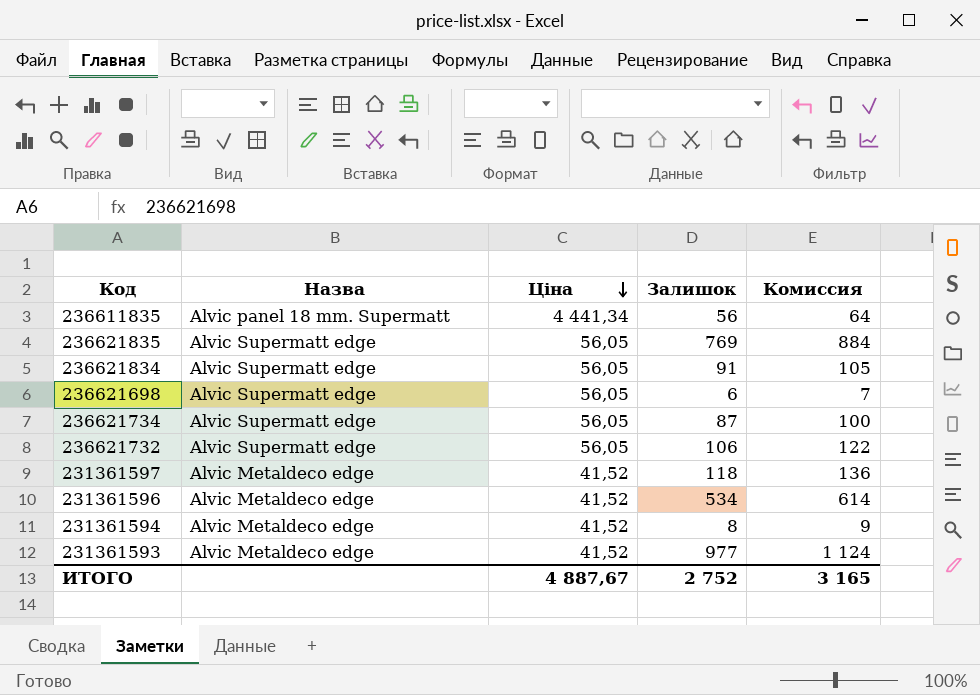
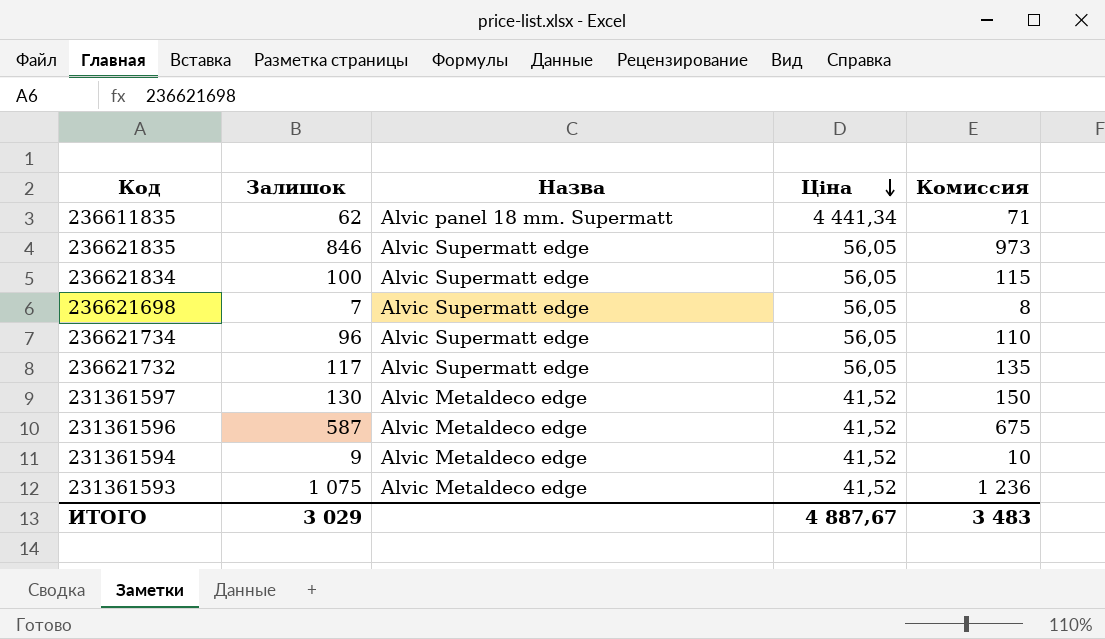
column Залишок | position: 4 -> 2
236611835 | Залишок: 56 -> 62
236611835 | Комиссия: 64 -> 71
236621835 | Залишок: 769 -> 846
236621835 | Комиссия: 884 -> 973
236621834 | Залишок: 91 -> 100
236621834 | Комиссия: 105 -> 115
236621698 | Залишок: 6 -> 7
236621698 | Комиссия: 7 -> 8
236621734 | Залишок: 87 -> 96
236621734 | Комиссия: 100 -> 110
236621732 | Залишок: 106 -> 117
236621732 | Комиссия: 122 -> 135
231361597 | Залишок: 118 -> 130
231361597 | Комиссия: 136 -> 150
231361596 | Залишок: 534 -> 587
231361596 | Комиссия: 614 -> 675
231361594 | Залишок: 8 -> 9
231361594 | Комиссия: 9 -> 10
231361593 | Залишок: 977 -> 1 075
231361593 | Комиссия: 1 124 -> 1 236
ИТОГО | Залишок: 2 752 -> 3 029
ИТОГО | Комиссия: 3 165 -> 3 483

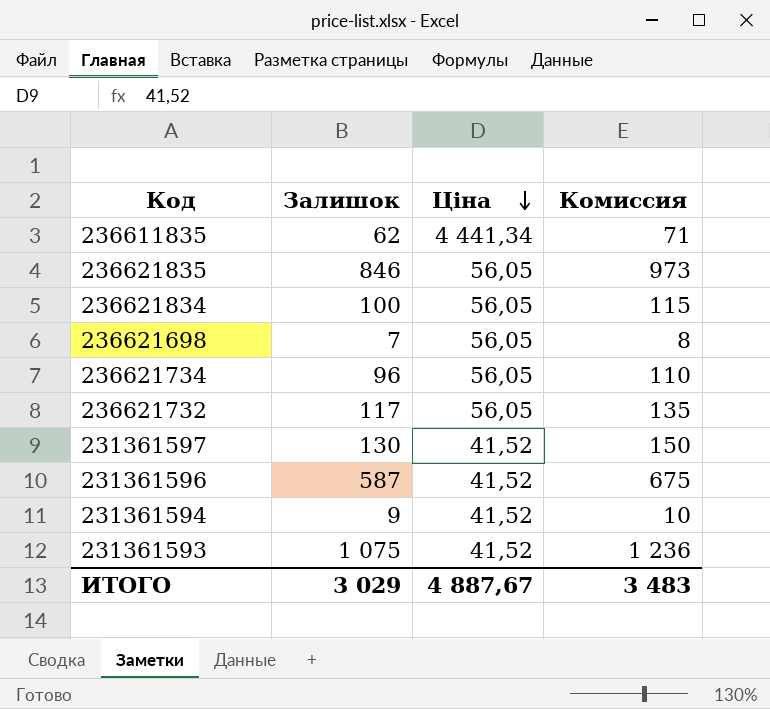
column Назва | position: 3 -> none

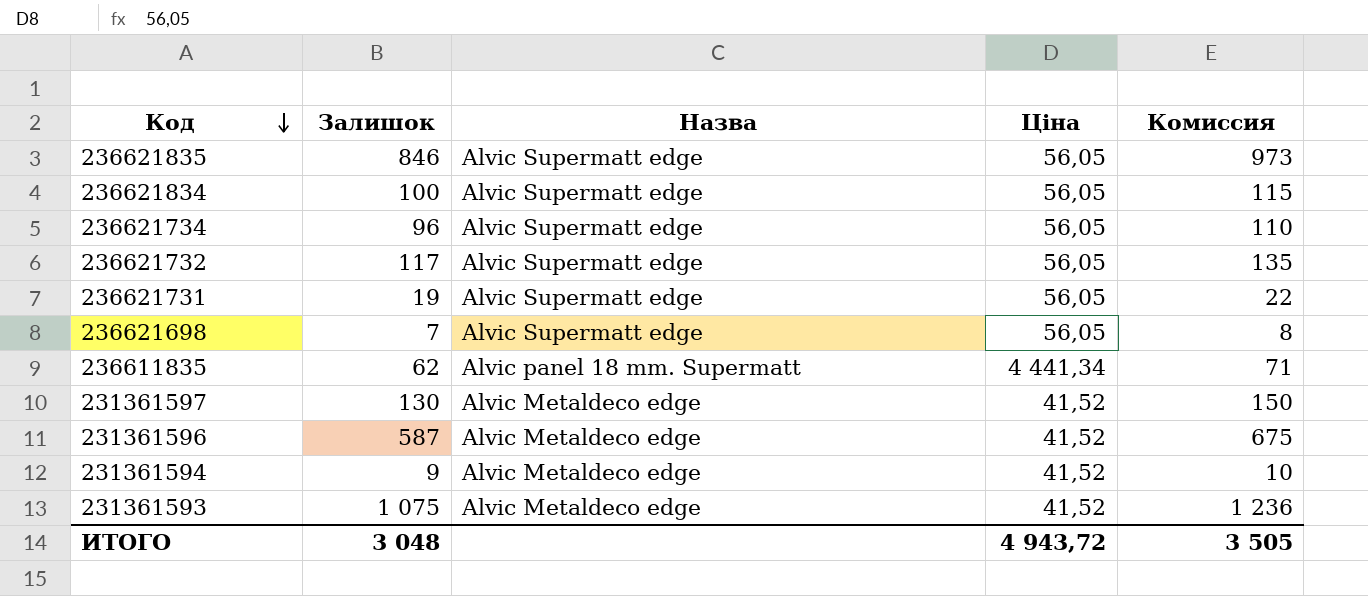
row order: Ціна descending -> Код descending
column Назва | position: none -> 3
row 236621731: none -> 19 | Alvic Supermatt edge | 56,05 | 22
ИТОГО | Залишок: 3 029 -> 3 048
ИТОГО | Ціна: 4 887,67 -> 4 943,72
ИТОГО | Комиссия: 3 483 -> 3 505

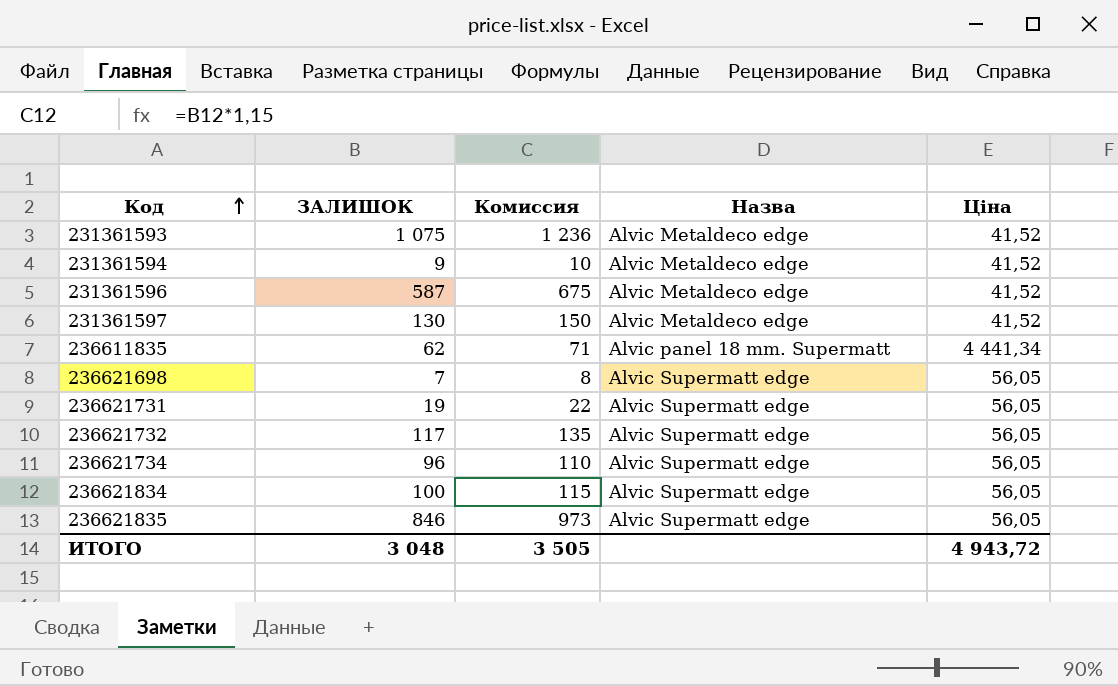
row order: Код descending -> Код ascending
column name: Залишок -> ЗАЛИШОК
column Комиссия | position: 5 -> 3

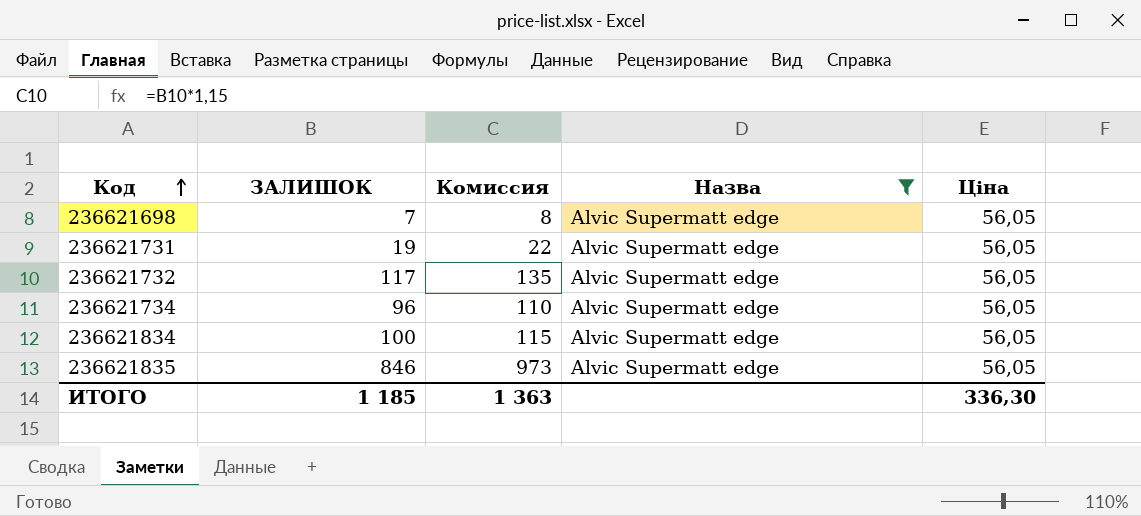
filter: none -> Назва = Alvic Supermatt edge
ИТОГО | ЗАЛИШОК: 3 048 -> 1 185
ИТОГО | Комиссия: 3 505 -> 1 363
ИТОГО | Ціна: 4 943,72 -> 336,30

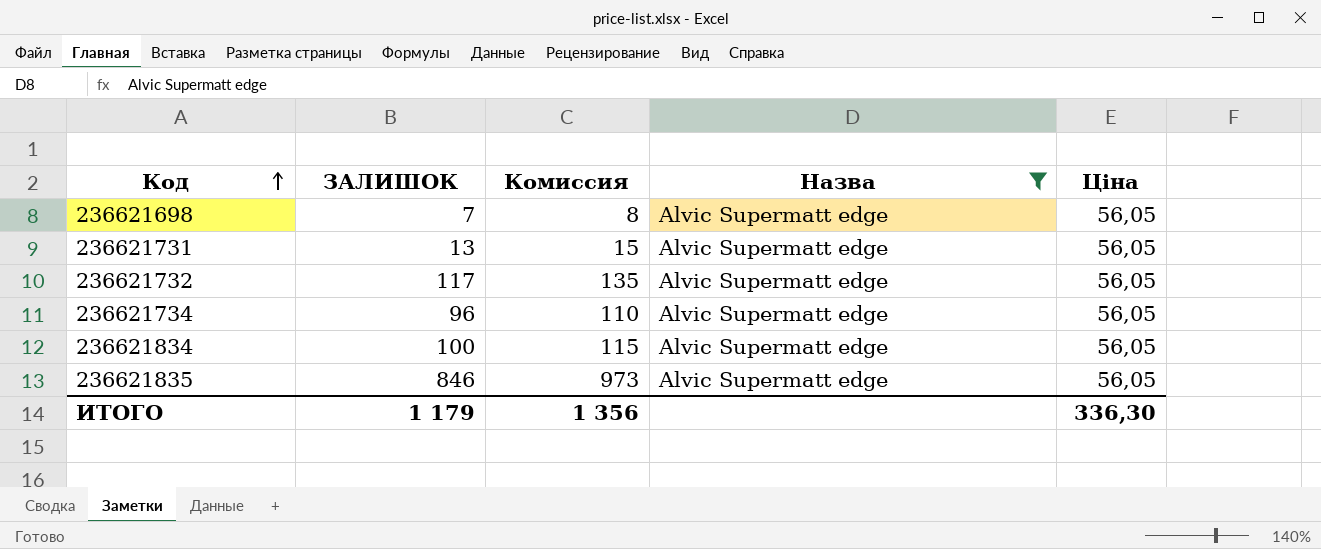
236621731 | ЗАЛИШОК: 19 -> 13
236621731 | Комиссия: 22 -> 15
ИТОГО | ЗАЛИШОК: 1 185 -> 1 179
ИТОГО | Комиссия: 1 363 -> 1 356

